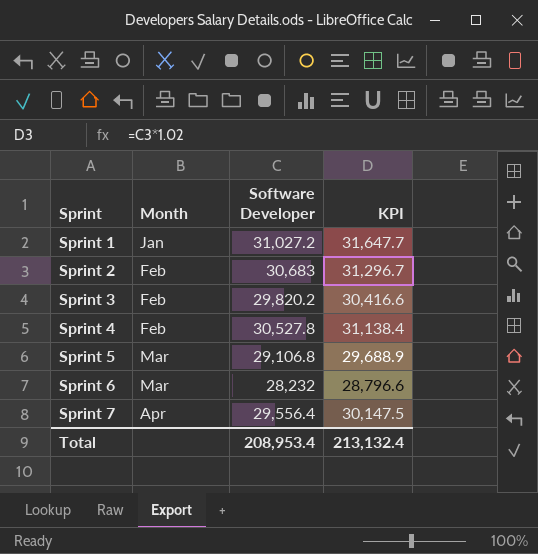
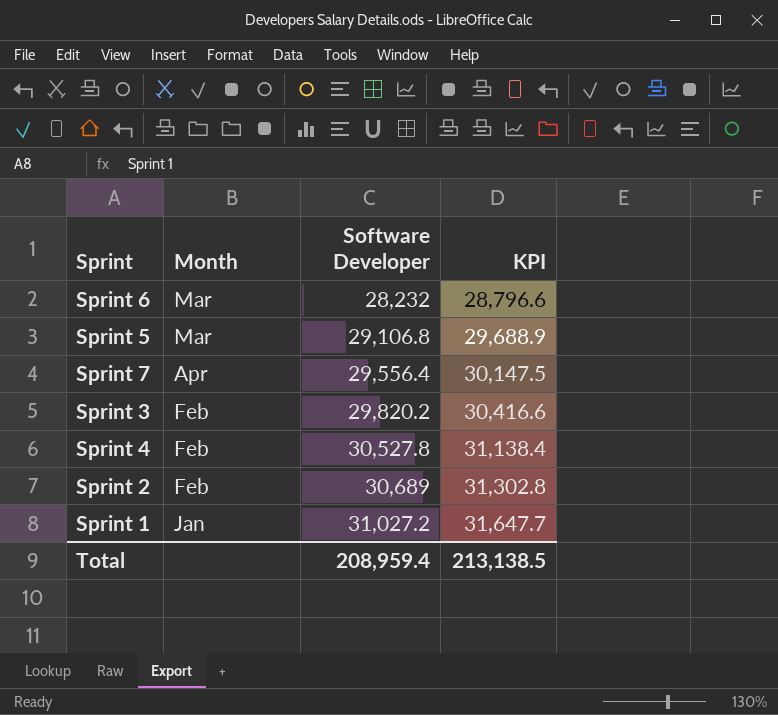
row order: Sprint ascending -> Software Developer ascending
Sprint 2 | Software Developer: 30,683 -> 30,689
Sprint 2 | KPI: 31,296.7 -> 31,302.8
Total | Software Developer: 208,953.4 -> 208,959.4
Total | KPI: 213,132.4 -> 213,138.5

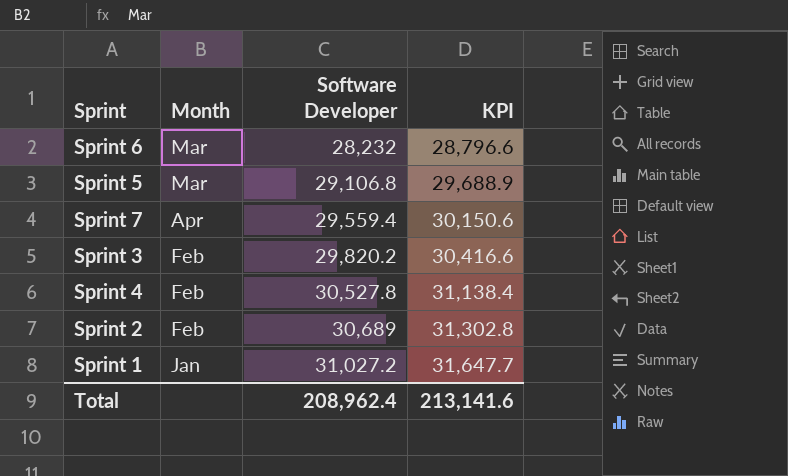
Sprint 7 | Software Developer: 29,556.4 -> 29,559.4
Sprint 7 | KPI: 30,147.5 -> 30,150.6
Total | Software Developer: 208,959.4 -> 208,962.4
Total | KPI: 213,138.5 -> 213,141.6

